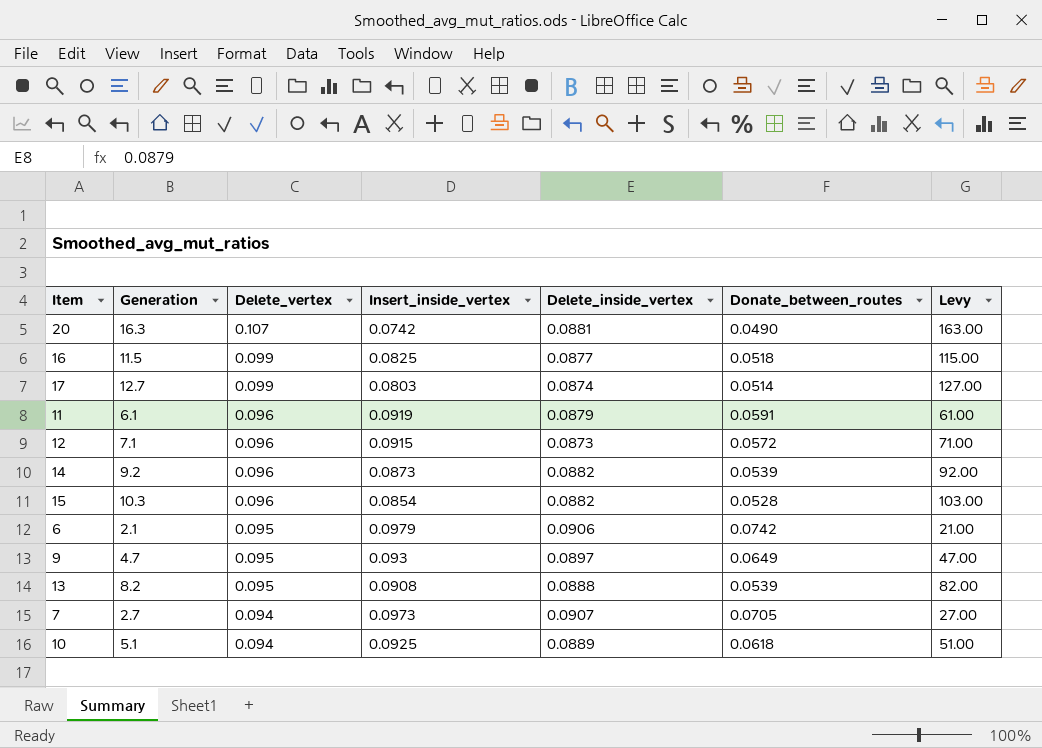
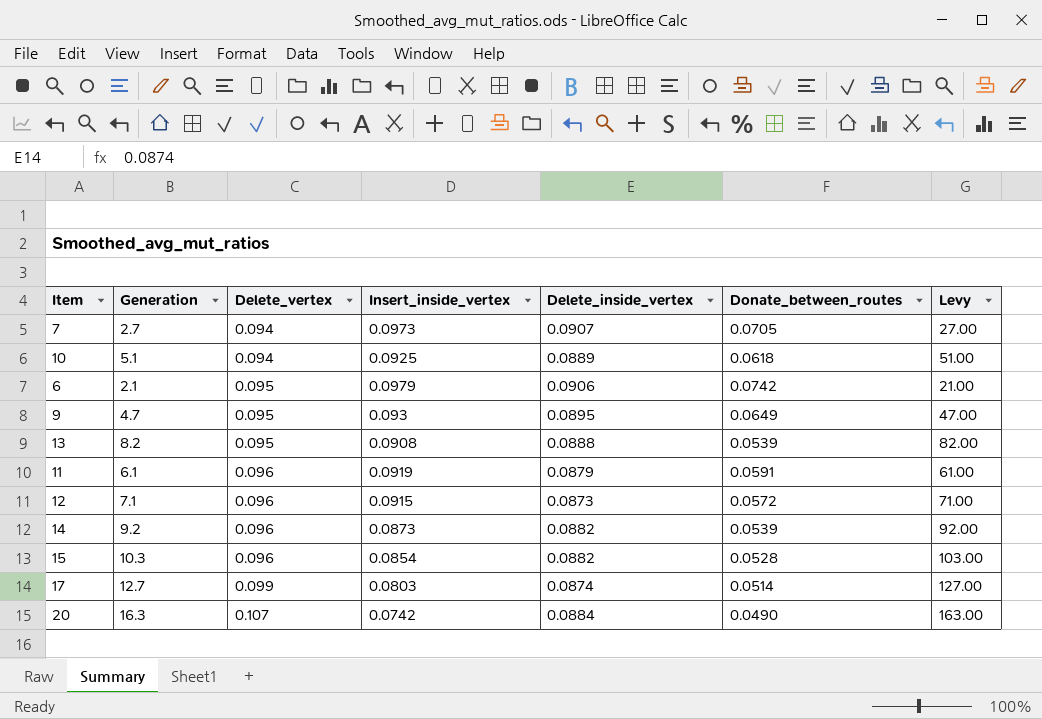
row order: Delete_vertex descending -> Delete_vertex ascending
row 16: 11.5 | 0.099 | 0.0825 | 0.0877 | 0.0518 | 115.00 -> none
9 | Delete_inside_vertex: 0.0897 -> 0.0895
20 | Delete_inside_vertex: 0.0881 -> 0.0884

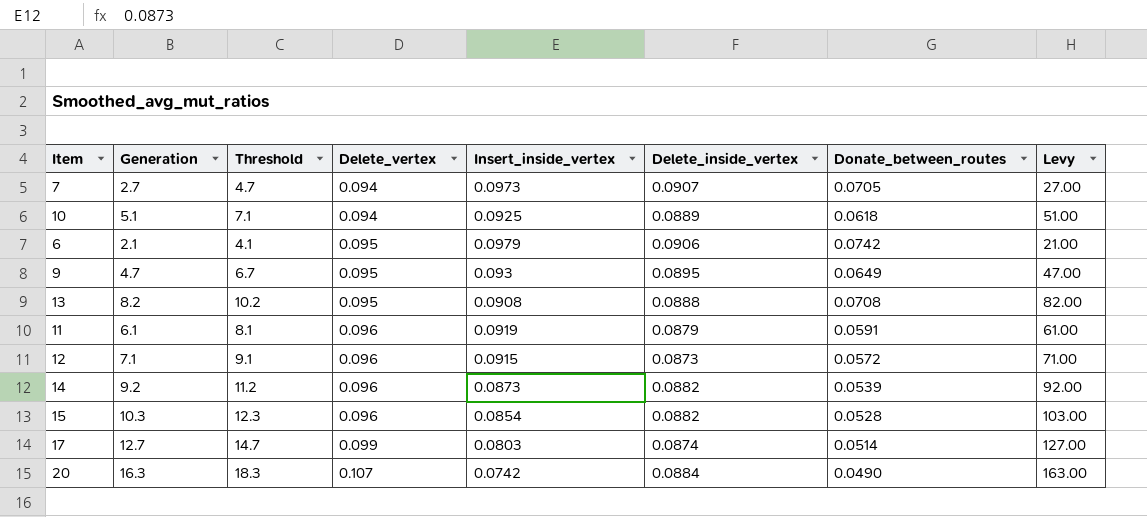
column Threshold | formula: none -> [Generation] + 2
13 | Donate_between_routes: 0.0539 -> 0.0708

